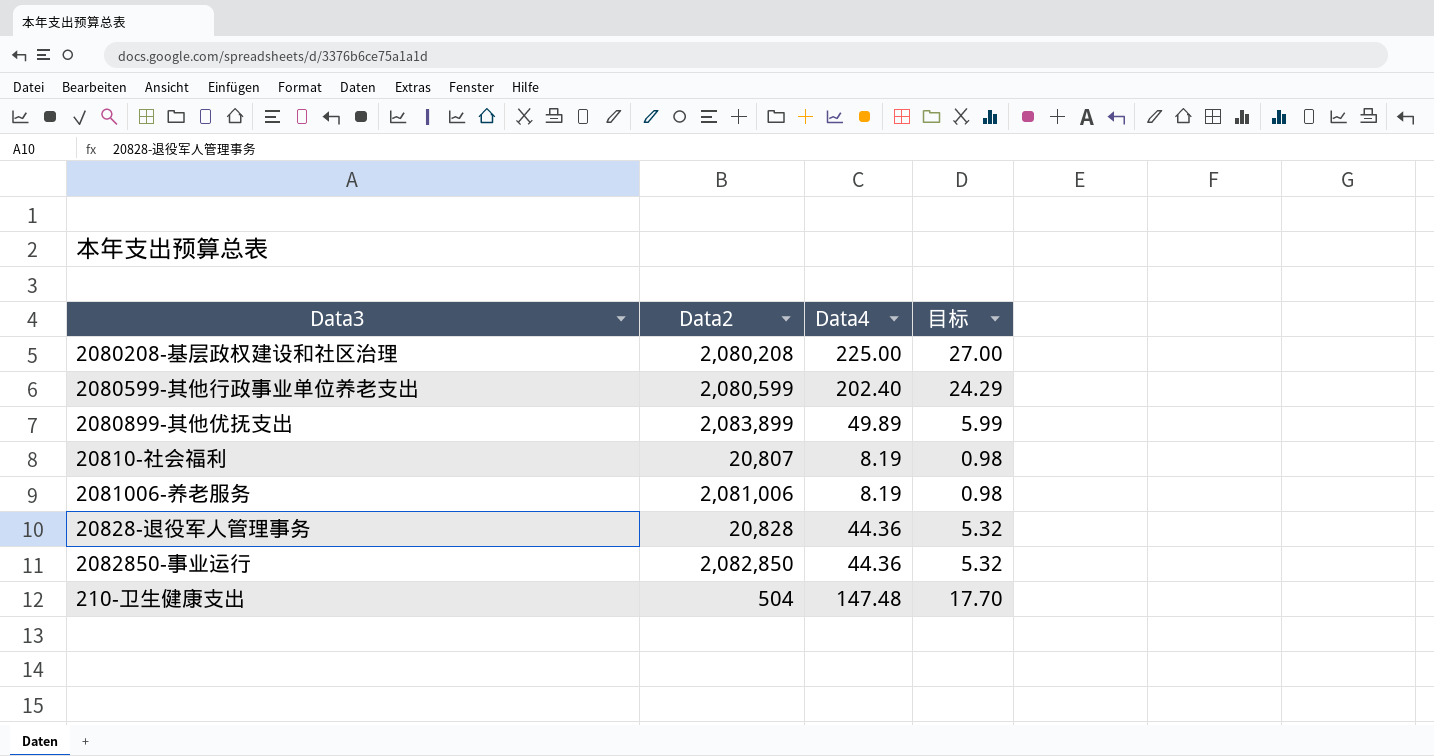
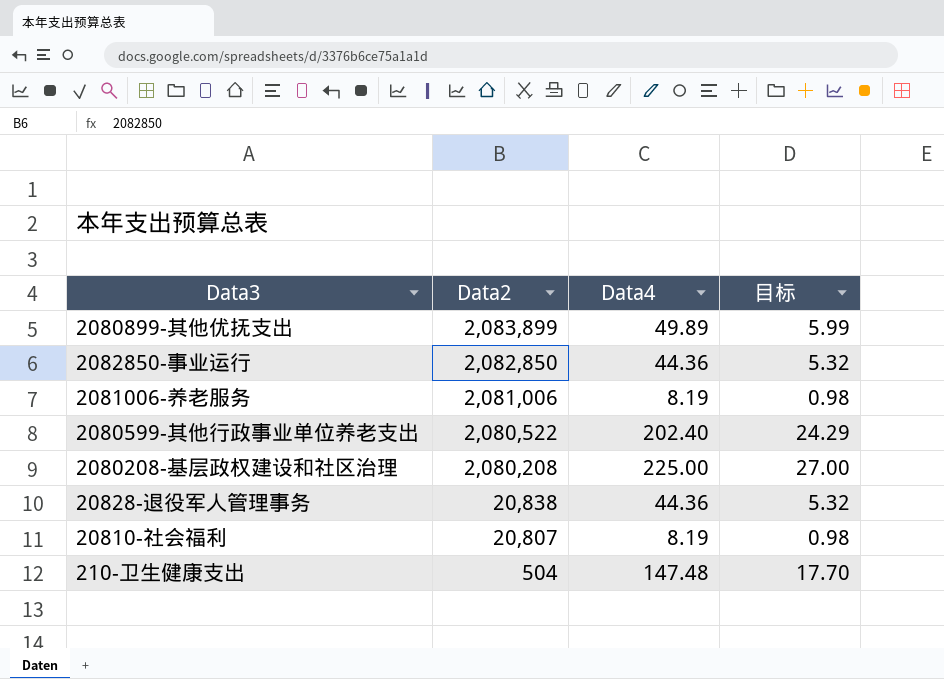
row order: none -> Data2 descending
2080599-其他行政事业单位养老支出 | Data2: 2,080,599 -> 2,080,522
20828-退役军人管理事务 | Data2: 20,828 -> 20,838

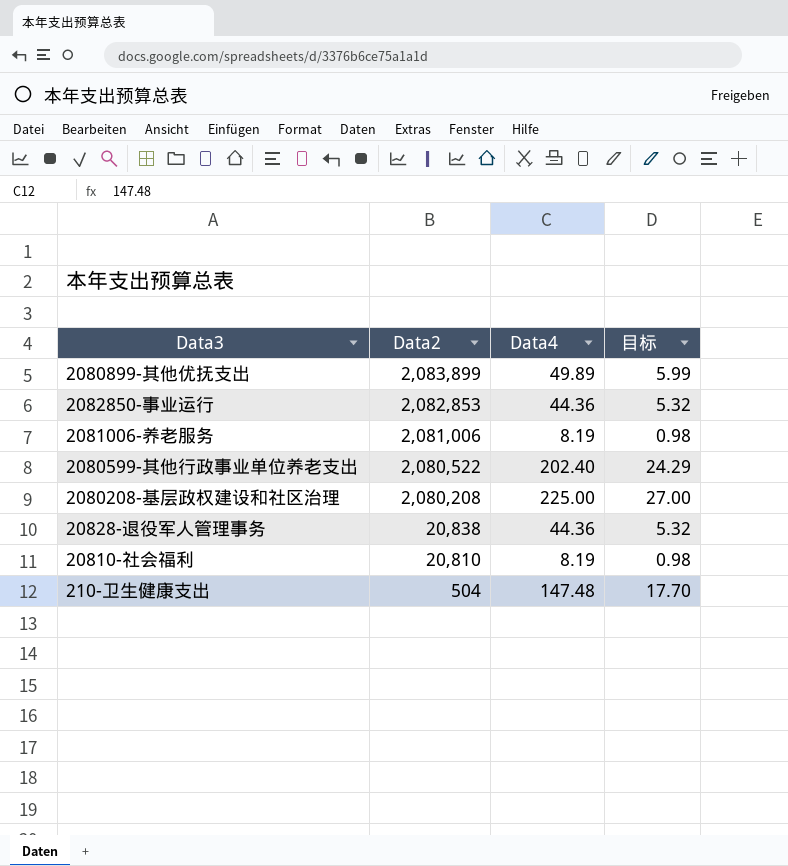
2082850-事业运行 | Data2: 2,082,850 -> 2,082,853
20810-社会福利 | Data2: 20,807 -> 20,810

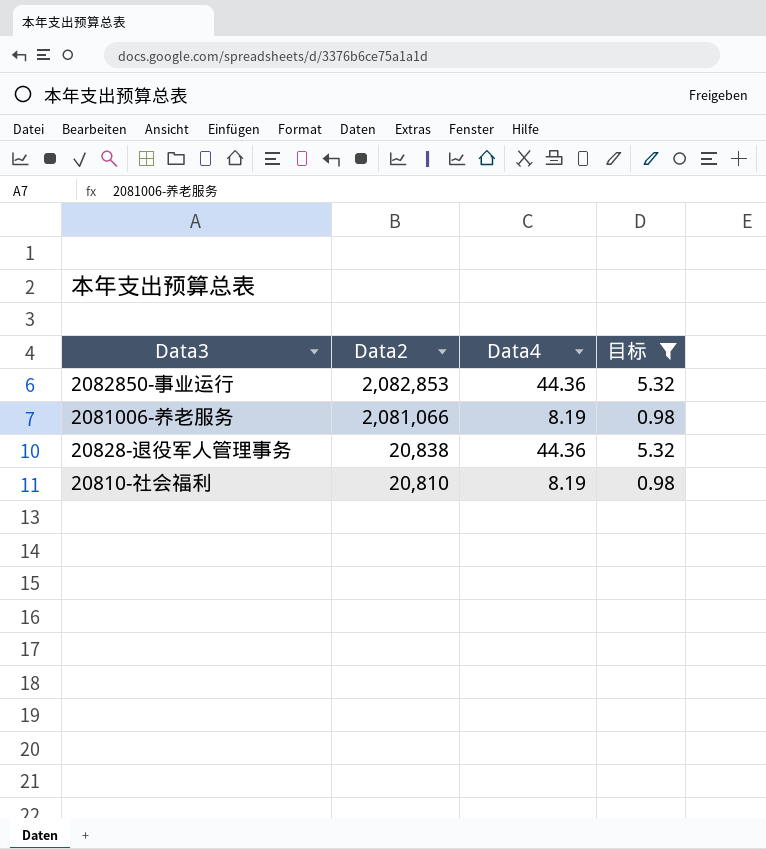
filter: none -> 目标 <= 5.32
2081006-养老服务 | Data2: 2,081,006 -> 2,081,066

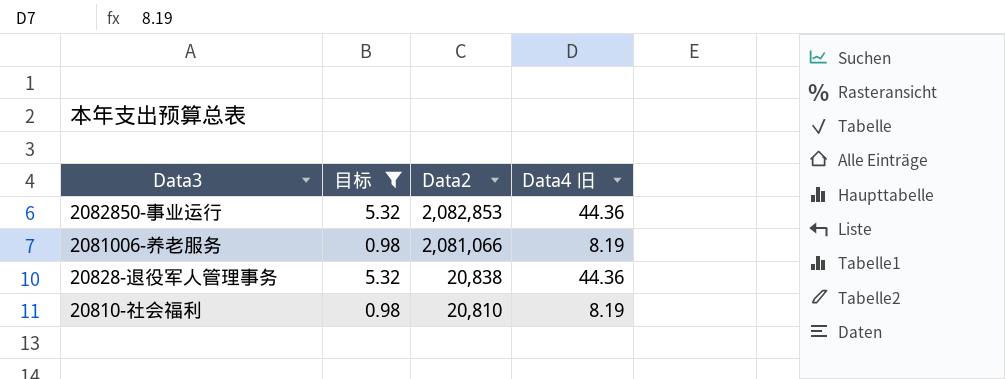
column 目标 | position: 4 -> 2
column name: Data4 -> Data4 旧

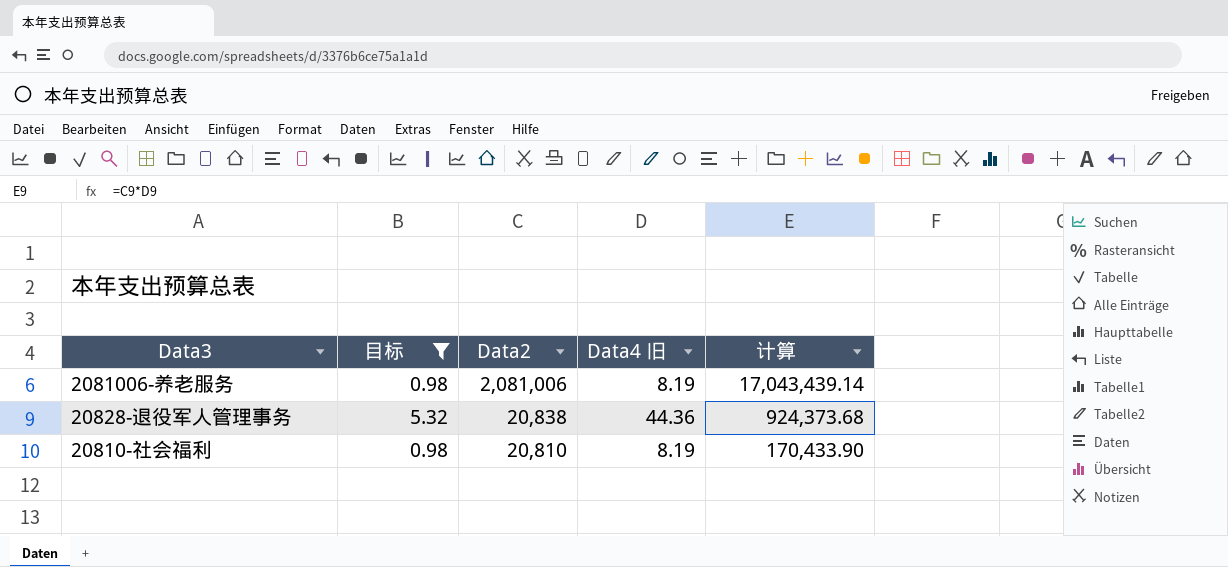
column 计算 | formula: none -> [Data2] * [Data4 旧]
row 2082850-事业运行: 5.32 | 2,082,853 | 44.36 -> none
2081006-养老服务 | Data2: 2,081,066 -> 2,081,006

